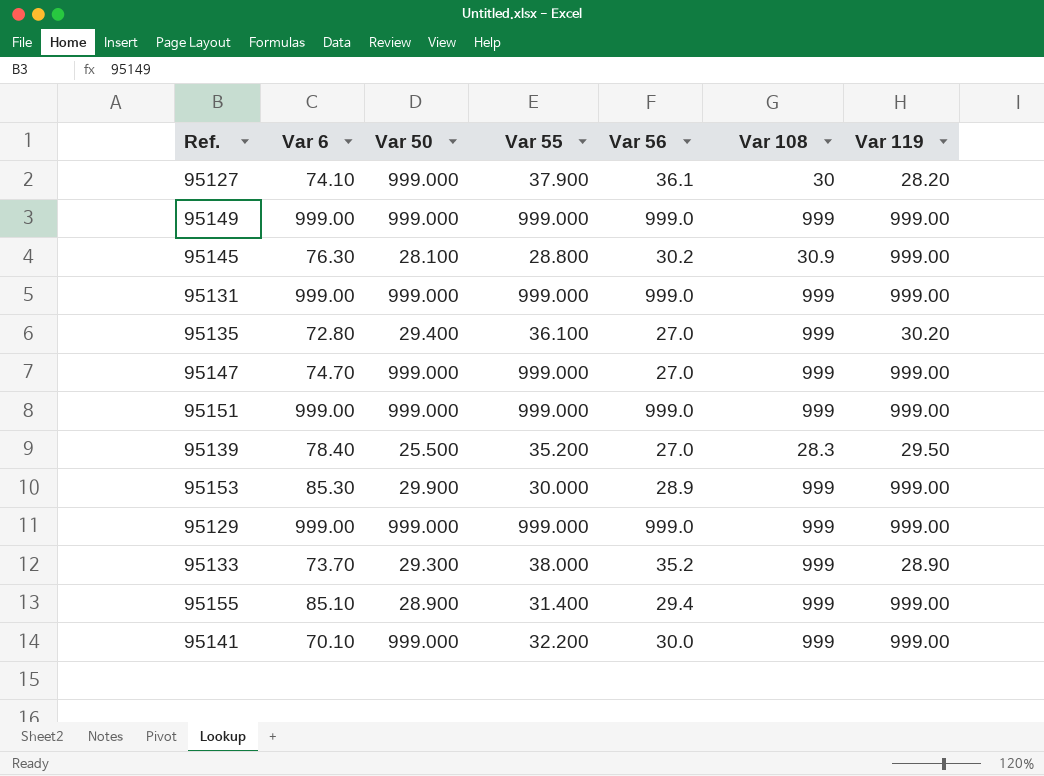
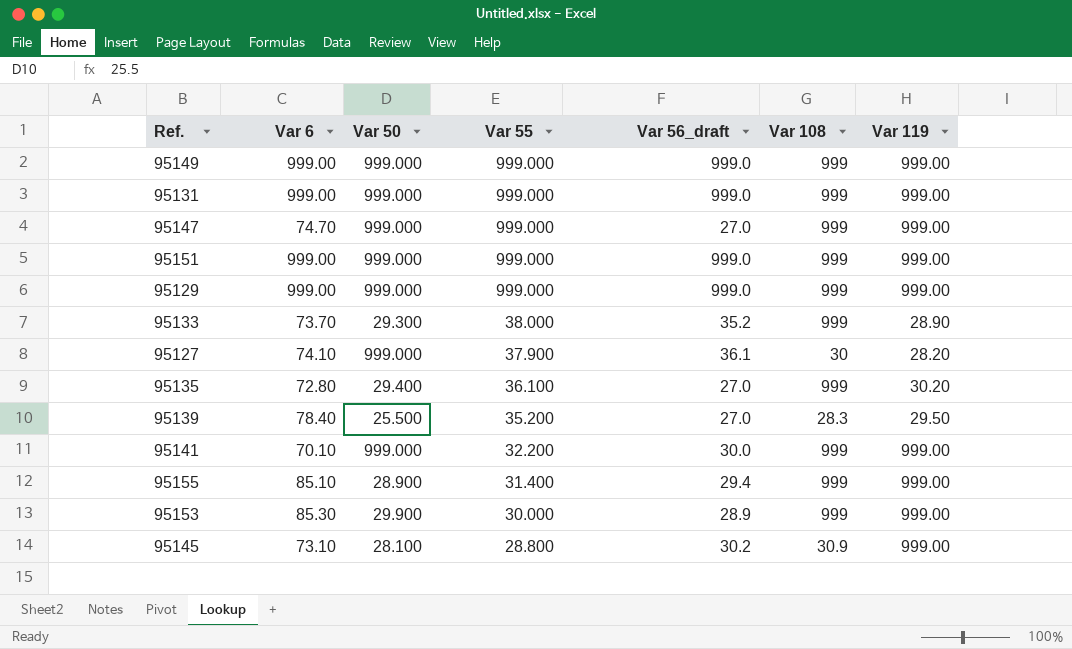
row order: none -> Var 55 descending
column name: Var 56 -> Var 56_draft
95145 | Var 6: 76.30 -> 73.10

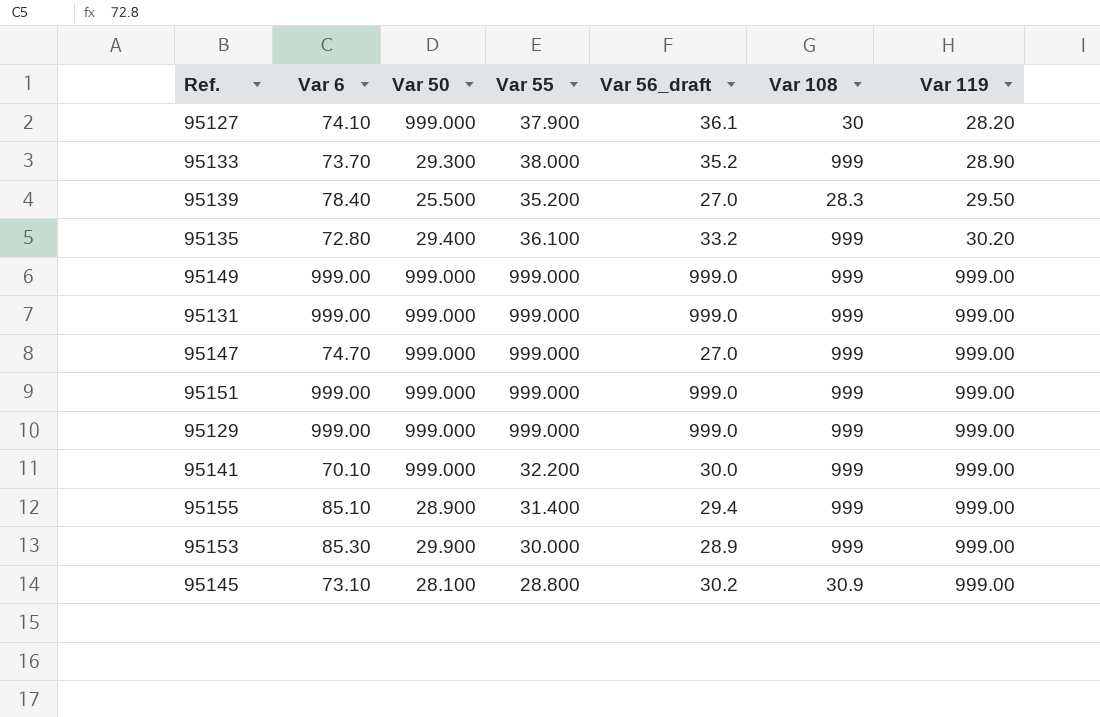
row order: Var 55 descending -> Var 119 ascending
95135 | Var 56_draft: 27.0 -> 33.2

